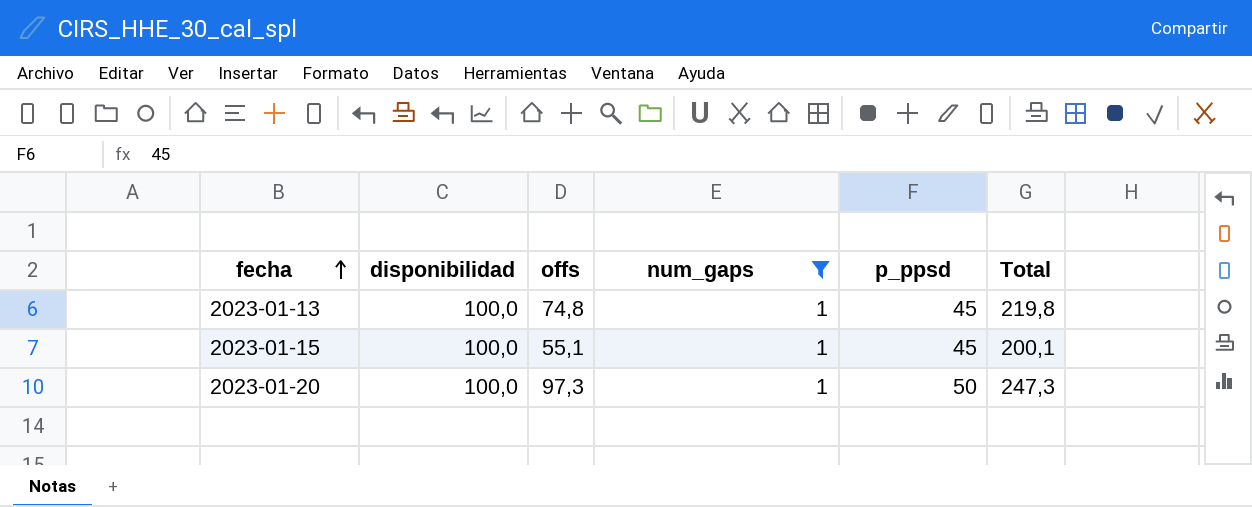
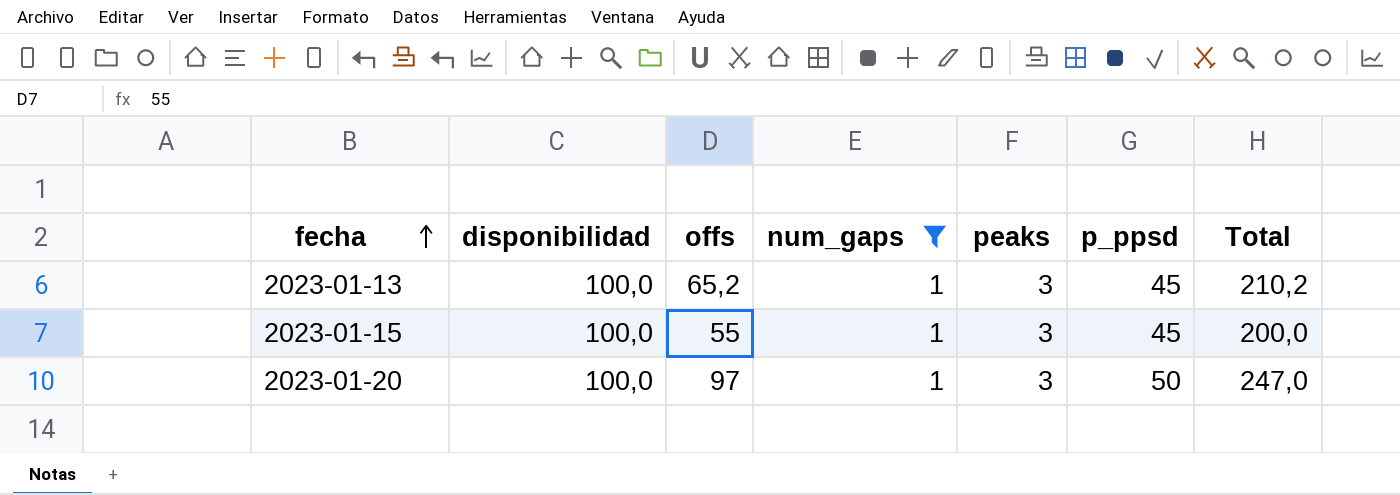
column peaks | position: none -> 5
2023-01-13 | offs: 74,8 -> 65,2
2023-01-13 | Total: 219,8 -> 210,2
2023-01-15 | offs: 55,1 -> 55
2023-01-15 | Total: 200,1 -> 200,0
2023-01-20 | offs: 97,3 -> 97
2023-01-20 | Total: 247,3 -> 247,0

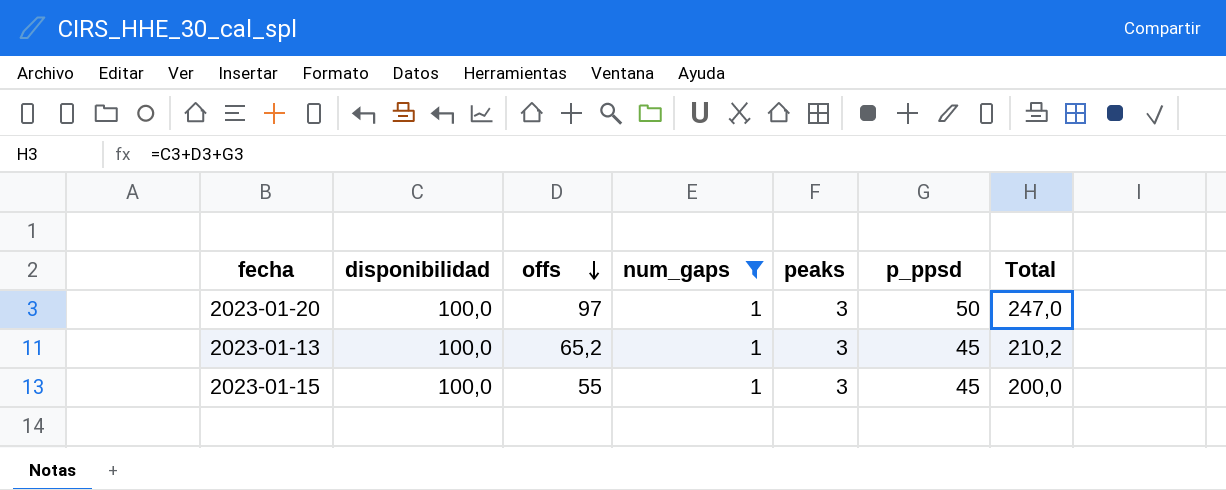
row order: fecha ascending -> offs descending

